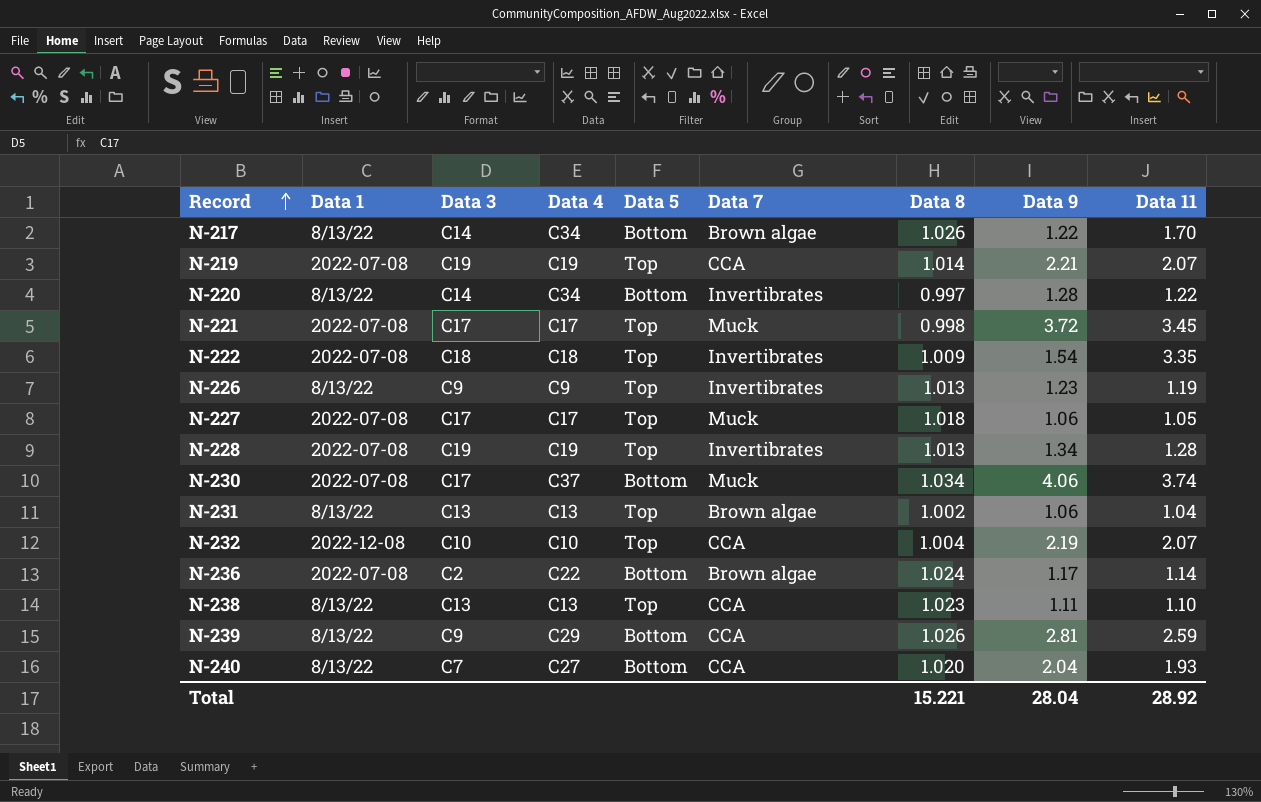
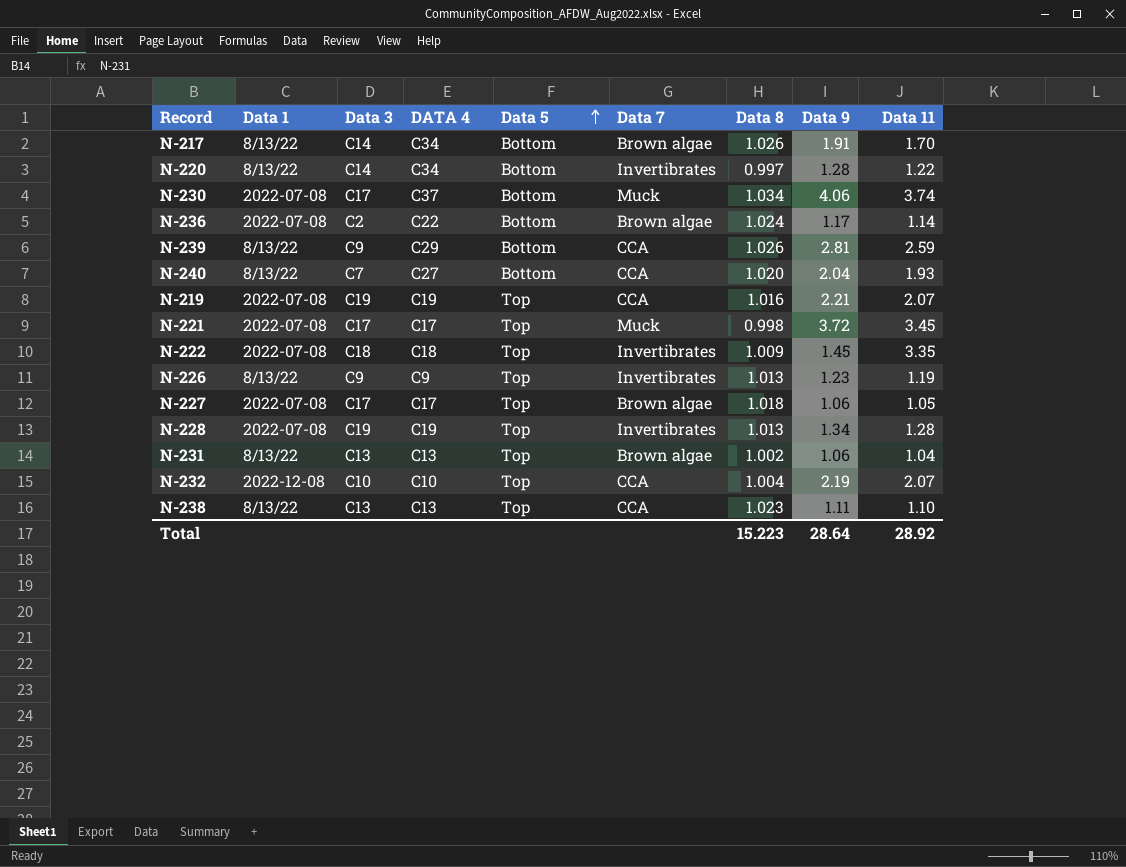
row order: Record ascending -> Data 5 ascending
column name: Data 4 -> DATA 4
N-217 | Data 9: 1.22 -> 1.91
N-219 | Data 8: 1.014 -> 1.016
N-222 | Data 9: 1.54 -> 1.45
N-227 | Data 7: Muck -> Brown algae
Total | Data 8: 15.221 -> 15.223
Total | Data 9: 28.04 -> 28.64

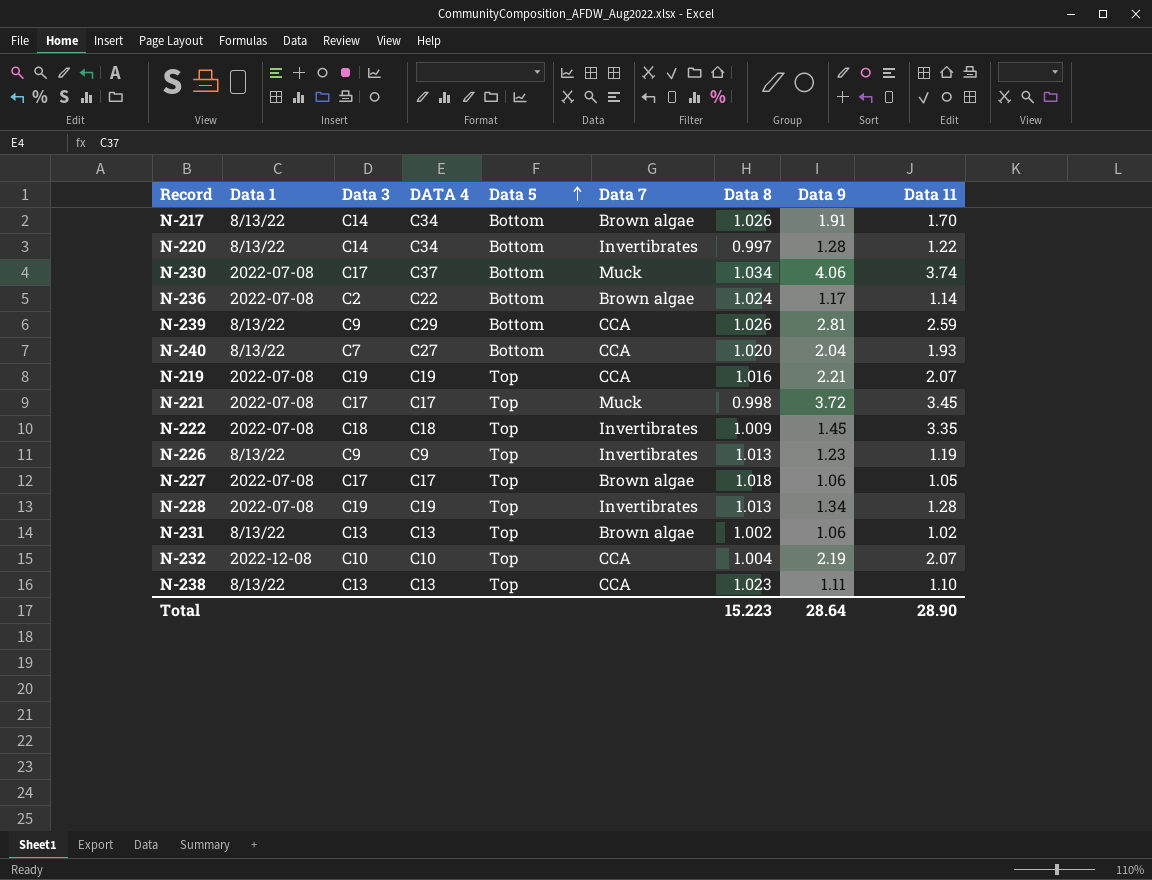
N-231 | Data 11: 1.04 -> 1.02
Total | Data 11: 28.92 -> 28.90

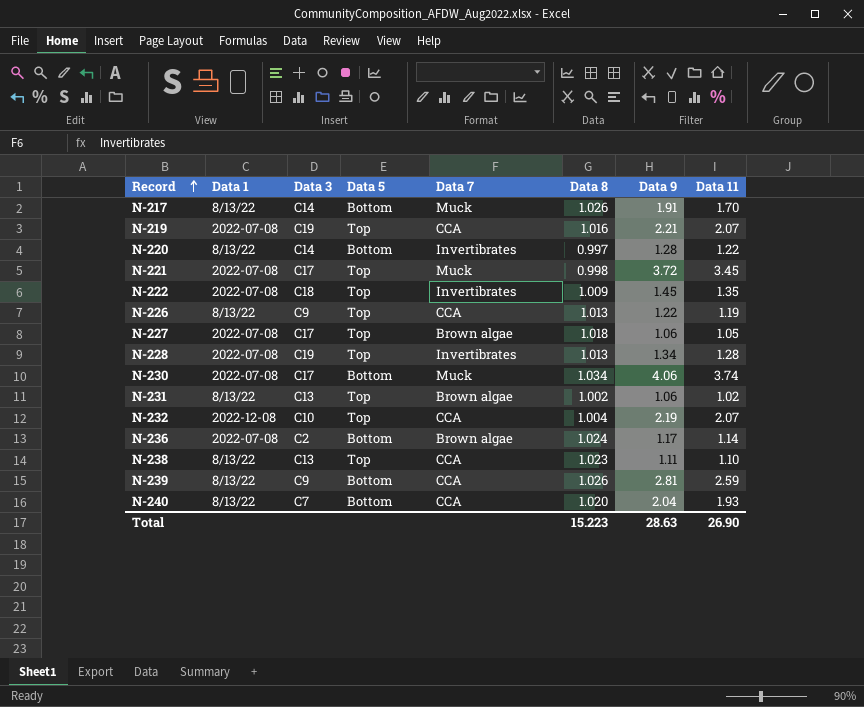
row order: Data 5 ascending -> Record ascending
column DATA 4 | position: 4 -> none
N-217 | Data 7: Brown algae -> Muck
N-222 | Data 11: 3.35 -> 1.35
N-226 | Data 7: Invertibrates -> CCA
N-226 | Data 9: 1.23 -> 1.22
Total | Data 9: 28.64 -> 28.63
Total | Data 11: 28.90 -> 26.90

